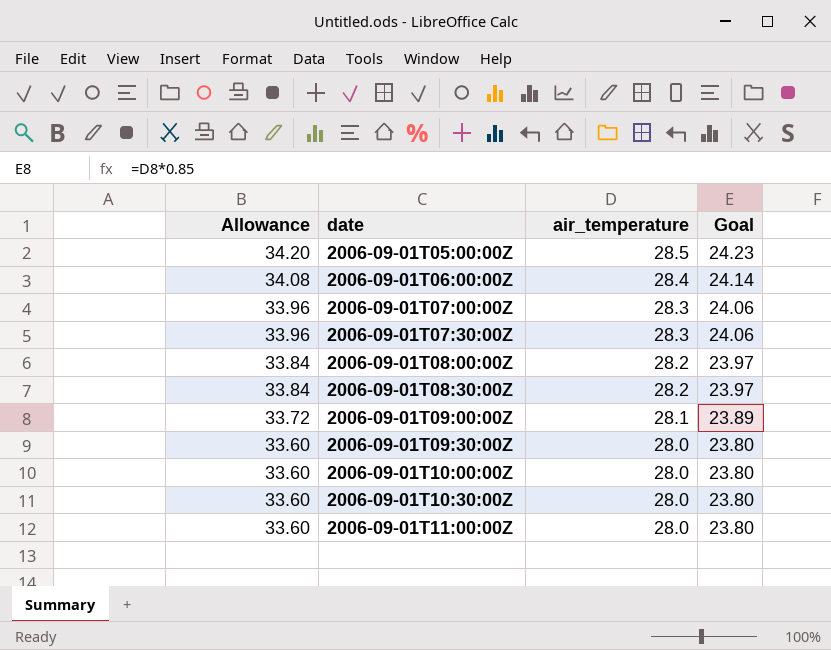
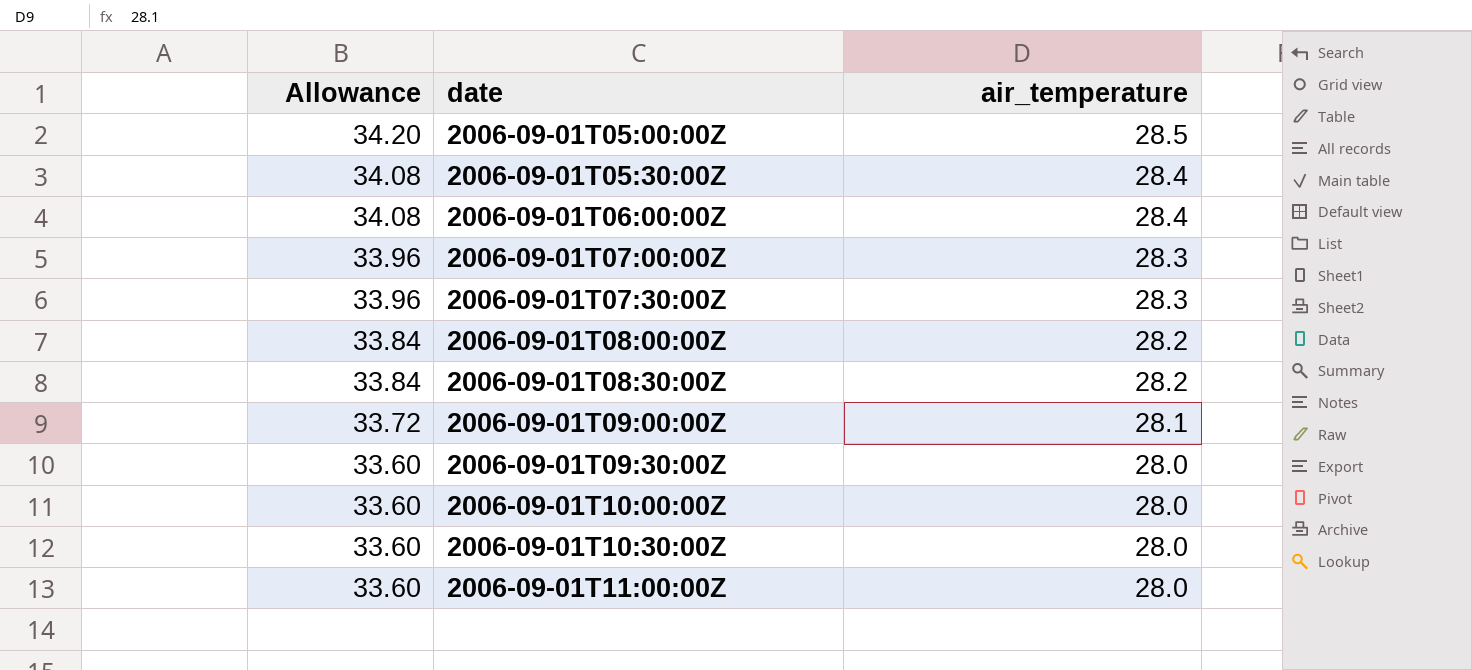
column Goal | formula: [air_temperature] * 0.85 -> none
row 2006-09-01T05:30:00Z: none -> 34.08 | 28.4

